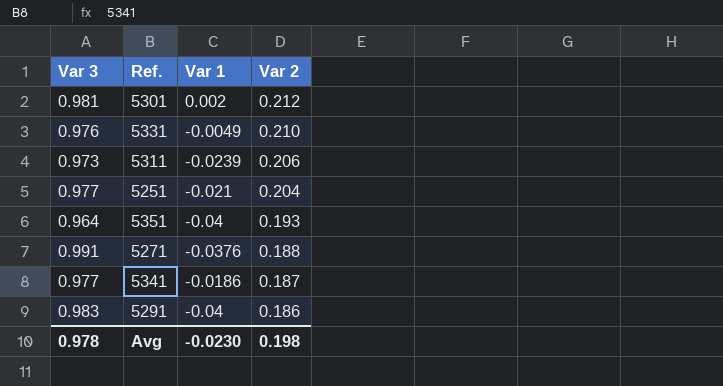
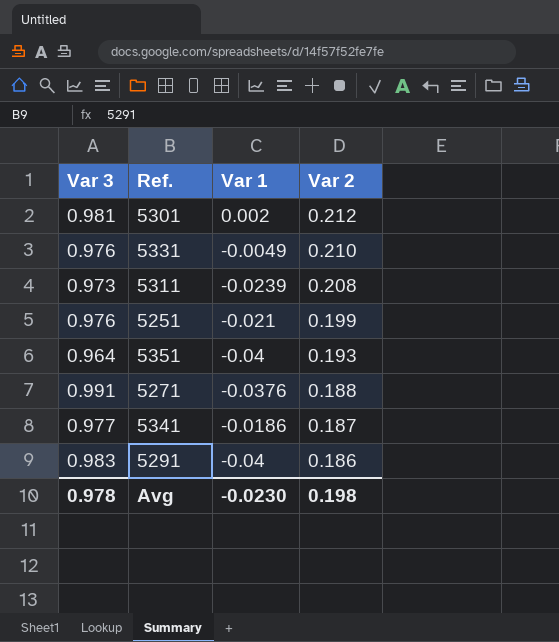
5311 | Var 2: 0.206 -> 0.208
5251 | Var 3: 0.977 -> 0.976
5251 | Var 2: 0.204 -> 0.199

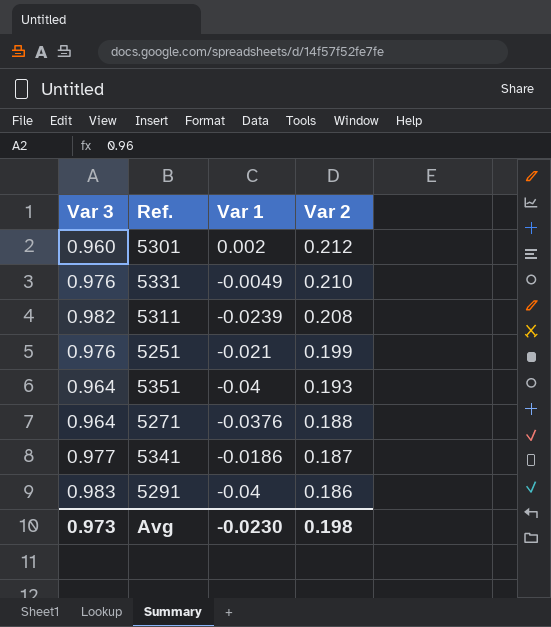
5301 | Var 3: 0.981 -> 0.960
5311 | Var 3: 0.973 -> 0.982
5271 | Var 3: 0.991 -> 0.964
Avg | Var 3: 0.978 -> 0.973

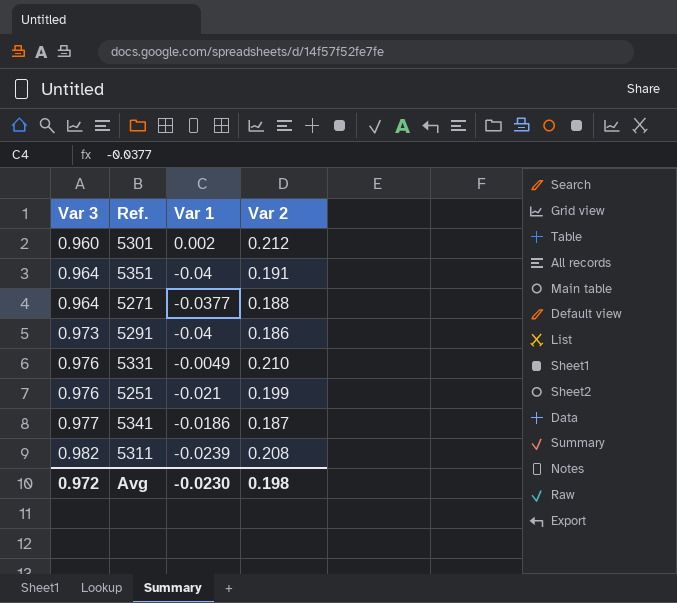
row order: Var 2 descending -> Var 3 ascending
5351 | Var 2: 0.193 -> 0.191
5271 | Var 1: -0.0376 -> -0.0377
5291 | Var 3: 0.983 -> 0.973
Avg | Var 3: 0.973 -> 0.972

